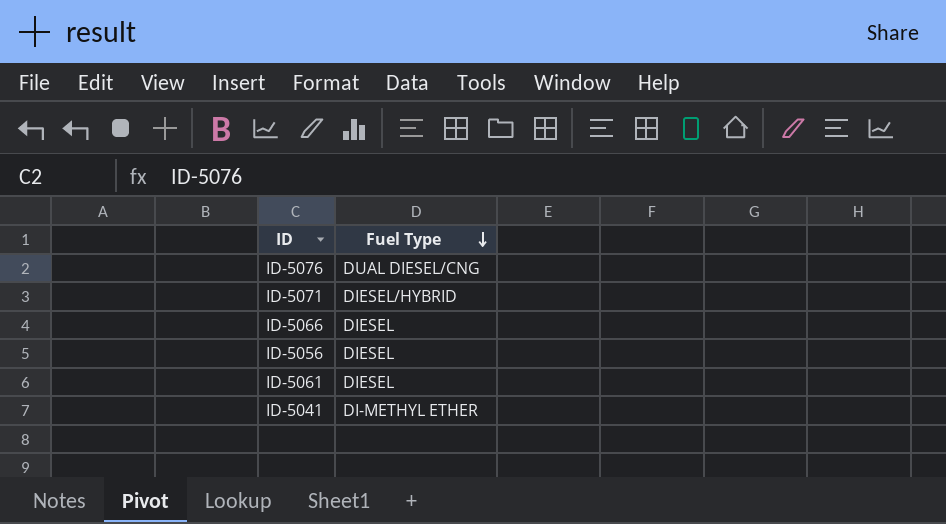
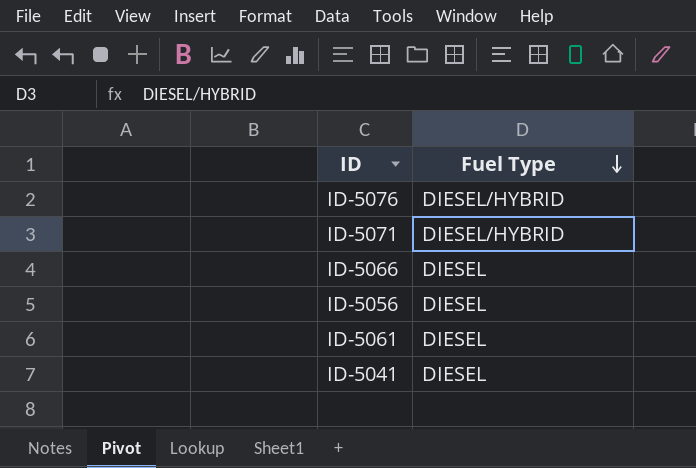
ID-5076 | Fuel Type: DUAL DIESEL/CNG -> DIESEL/HYBRID
ID-5041 | Fuel Type: DI-METHYL ETHER -> DIESEL

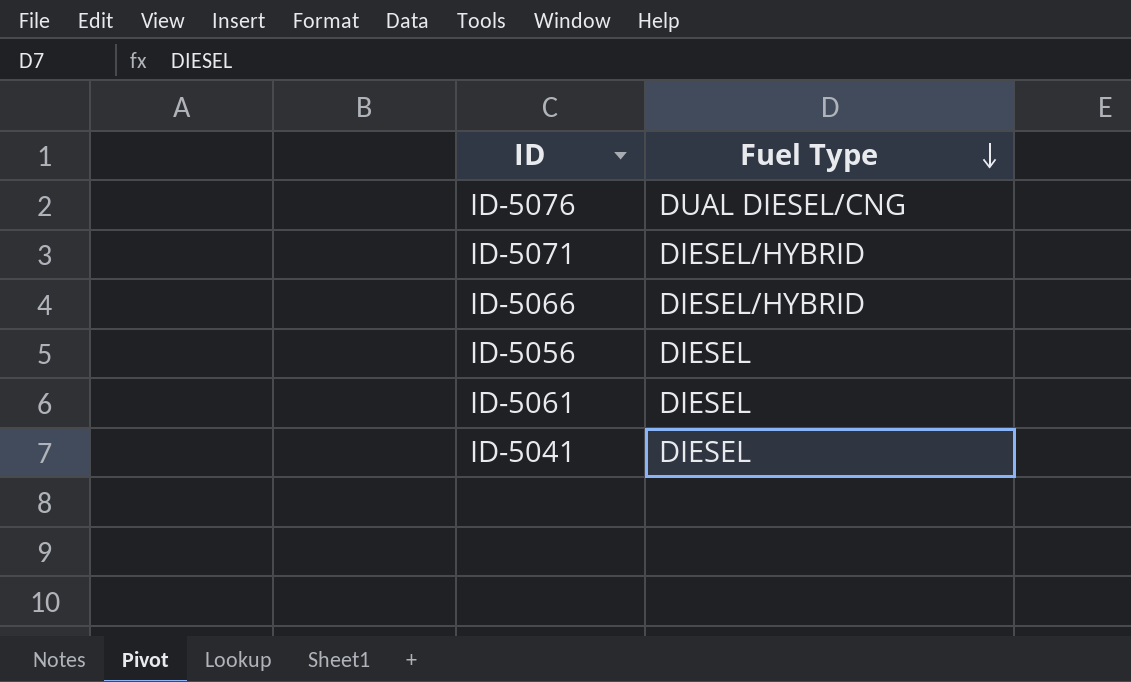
ID-5076 | Fuel Type: DIESEL/HYBRID -> DUAL DIESEL/CNG
ID-5066 | Fuel Type: DIESEL -> DIESEL/HYBRID

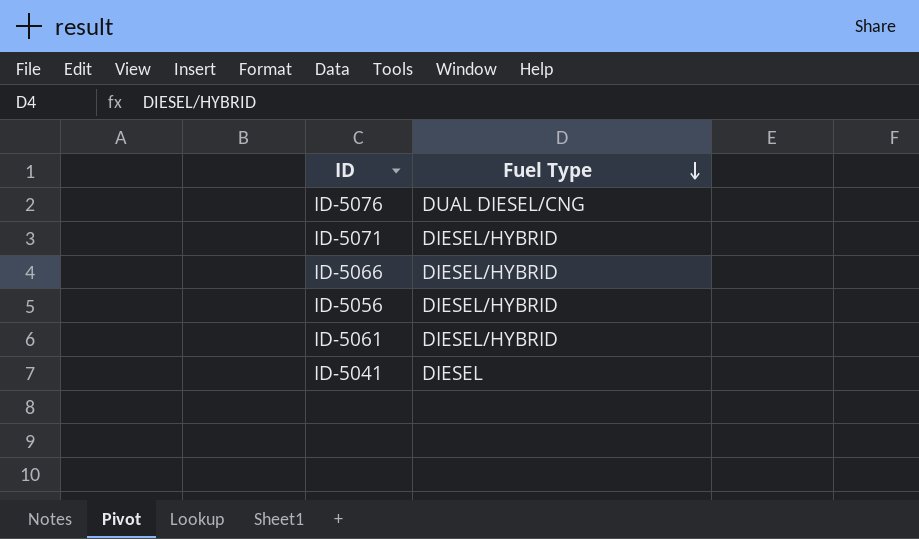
ID-5056 | Fuel Type: DIESEL -> DIESEL/HYBRID
ID-5061 | Fuel Type: DIESEL -> DIESEL/HYBRID

